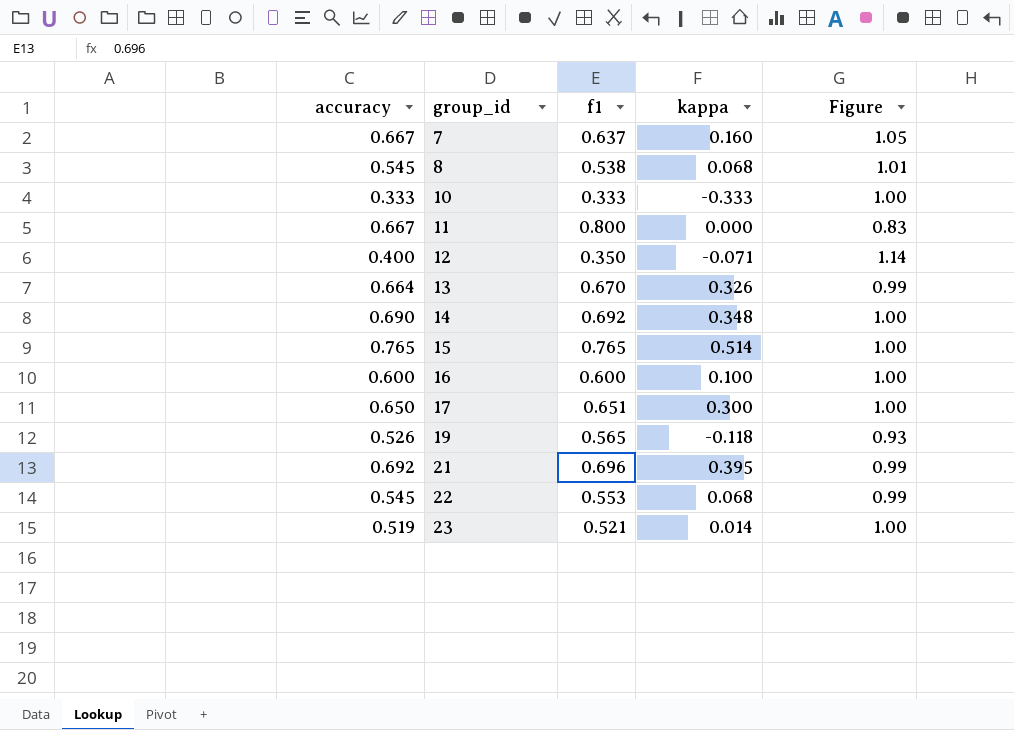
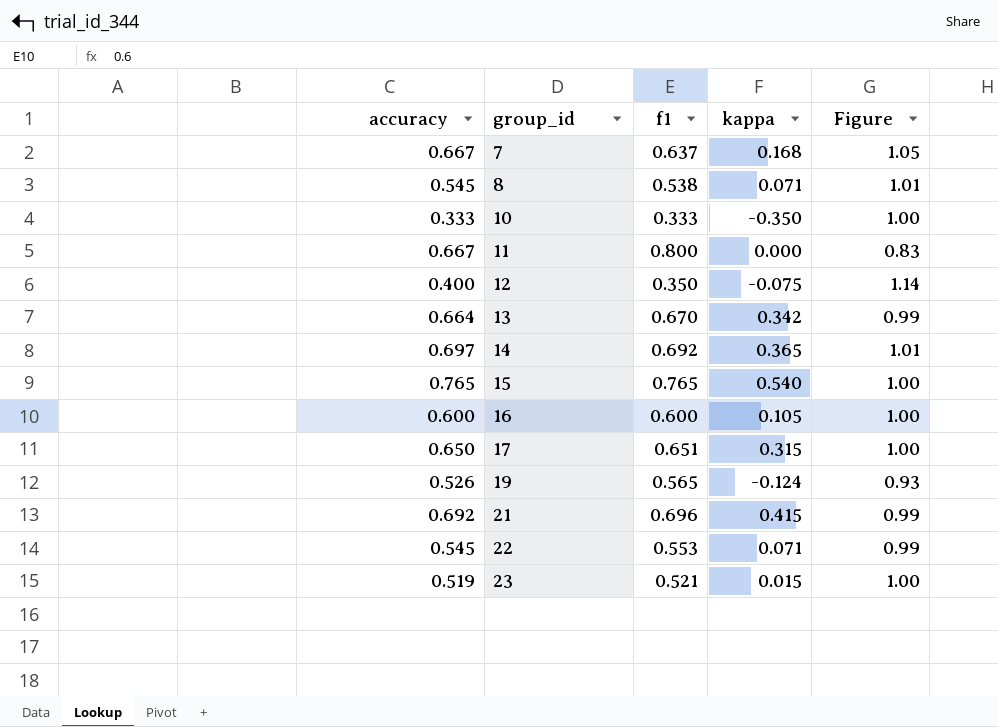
7 | kappa: 0.160 -> 0.168
8 | kappa: 0.068 -> 0.071
10 | kappa: -0.333 -> -0.350
12 | kappa: -0.071 -> -0.075
13 | kappa: 0.326 -> 0.342
14 | accuracy: 0.690 -> 0.697
14 | kappa: 0.348 -> 0.365
14 | Figure: 1.00 -> 1.01
15 | kappa: 0.514 -> 0.540
16 | kappa: 0.100 -> 0.105
17 | kappa: 0.300 -> 0.315
19 | kappa: -0.118 -> -0.124
21 | kappa: 0.395 -> 0.415
22 | kappa: 0.068 -> 0.071
23 | kappa: 0.014 -> 0.015

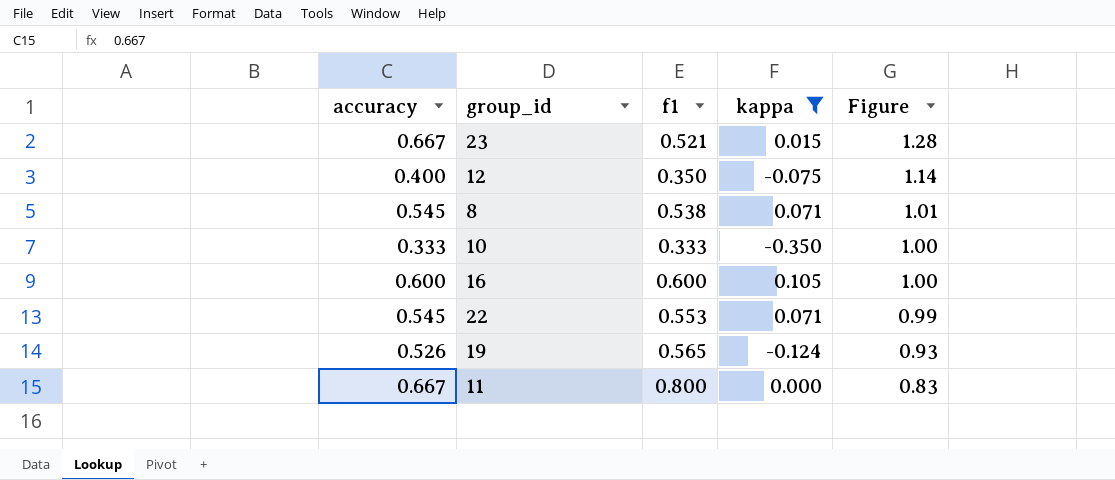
filter: none -> kappa <= 0.105
row order: group_id ascending -> Figure descending
23 | accuracy: 0.519 -> 0.667
23 | Figure: 1.00 -> 1.28

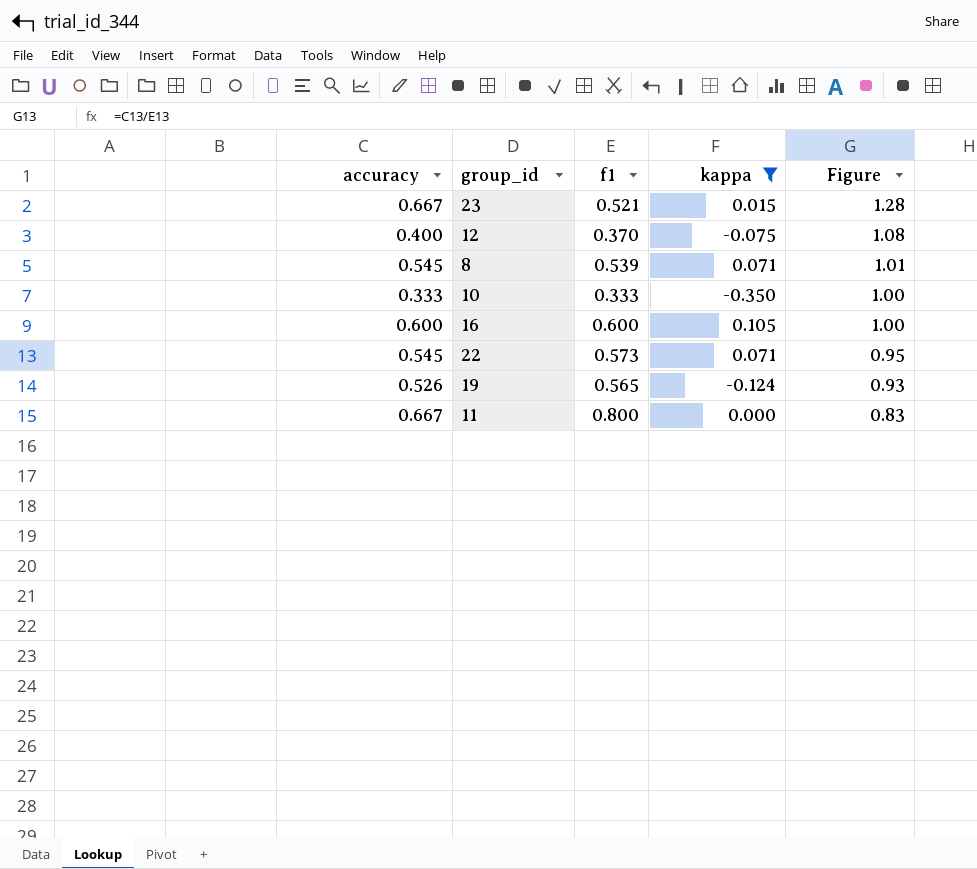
12 | f1: 0.350 -> 0.370
12 | Figure: 1.14 -> 1.08
8 | f1: 0.538 -> 0.539
22 | f1: 0.553 -> 0.573
22 | Figure: 0.99 -> 0.95

